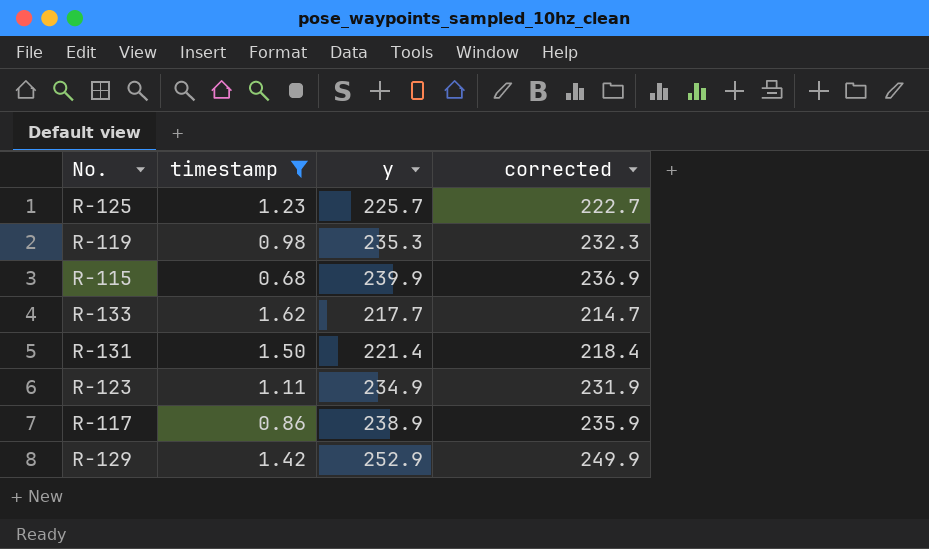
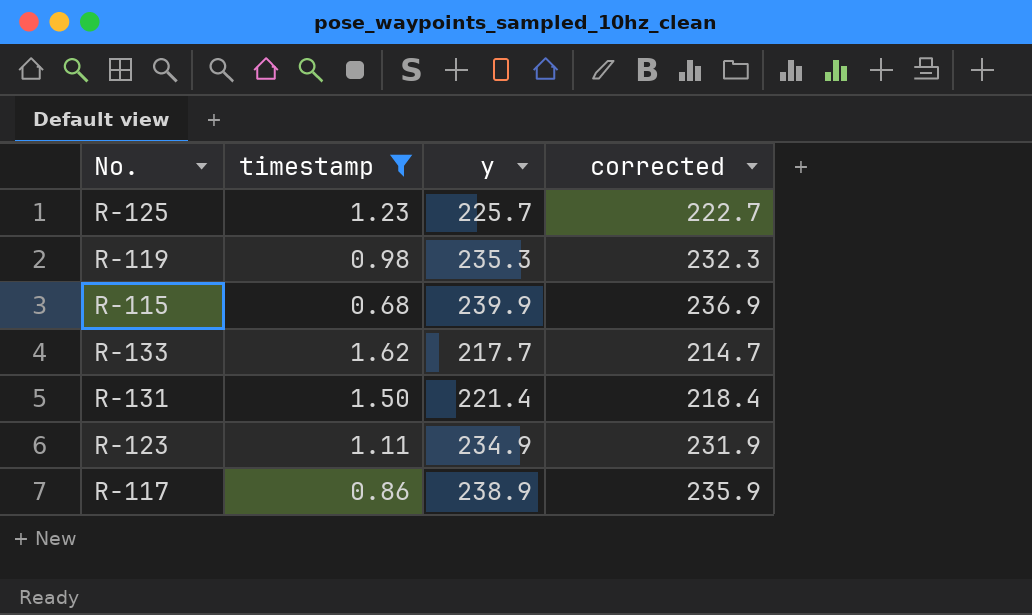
row R-129: 1.42 | 252.9 | 249.9 -> none

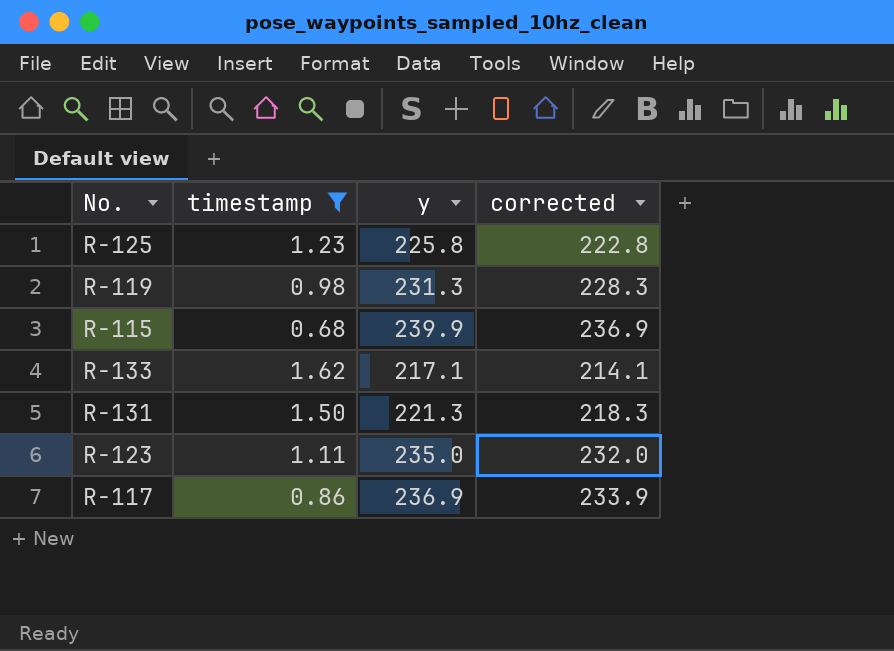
R-125 | y: 225.7 -> 225.8
R-125 | corrected: 222.7 -> 222.8
R-119 | y: 235.3 -> 231.3
R-119 | corrected: 232.3 -> 228.3
R-133 | y: 217.7 -> 217.1
R-133 | corrected: 214.7 -> 214.1
R-131 | y: 221.4 -> 221.3
R-131 | corrected: 218.4 -> 218.3
R-123 | y: 234.9 -> 235.0
R-123 | corrected: 231.9 -> 232.0
R-117 | y: 238.9 -> 236.9
R-117 | corrected: 235.9 -> 233.9

